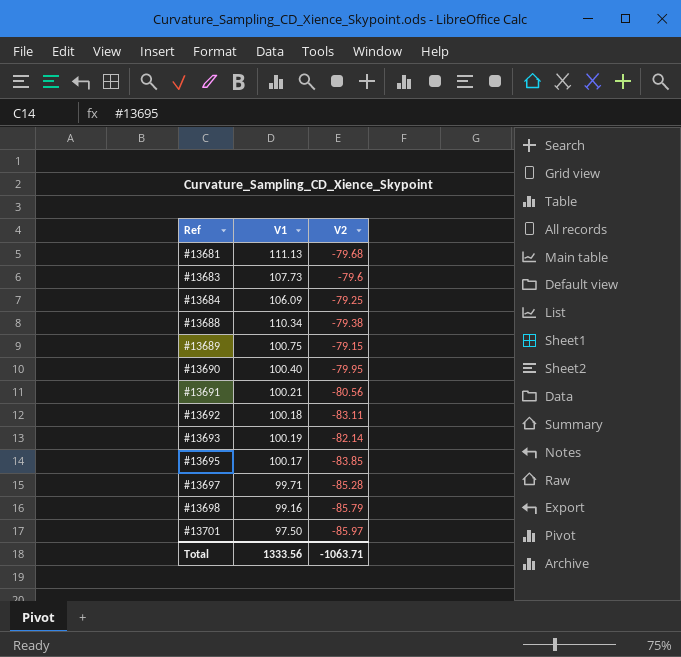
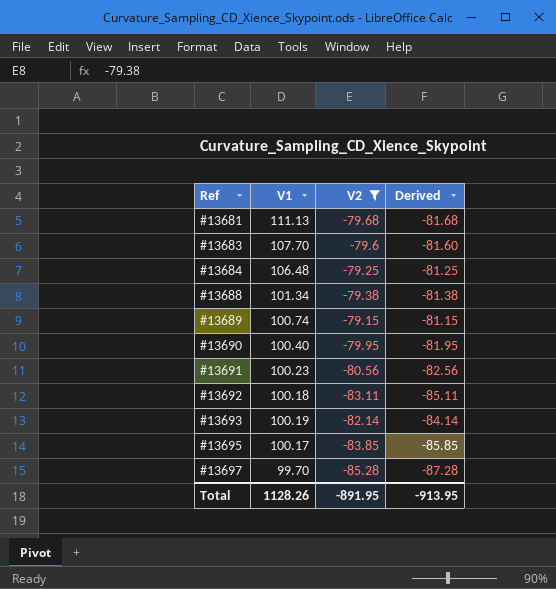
filter: none -> V2 >= -85.28
column Derived | formula: none -> [V2] - 2
#13683 | V1: 107.73 -> 107.70
#13684 | V1: 106.09 -> 106.48
#13688 | V1: 110.34 -> 101.34
#13689 | V1: 100.75 -> 100.74
#13691 | V1: 100.21 -> 100.23
#13697 | V1: 99.71 -> 99.70
Total | V1: 1333.56 -> 1128.26
Total | V2: -1063.71 -> -891.95

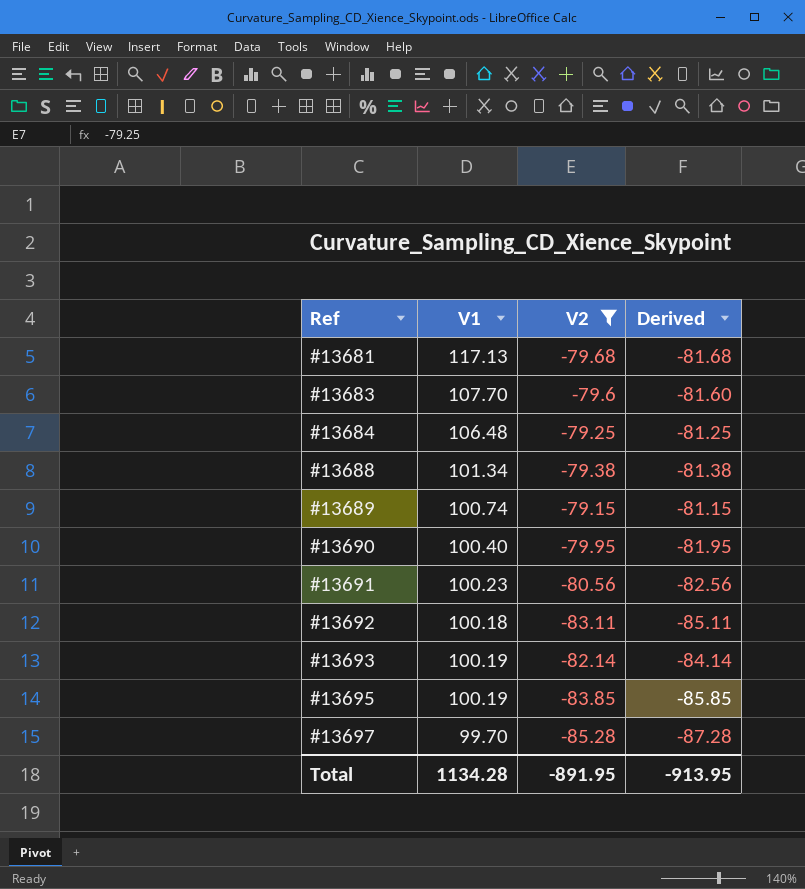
#13681 | V1: 111.13 -> 117.13
#13695 | V1: 100.17 -> 100.19
Total | V1: 1128.26 -> 1134.28

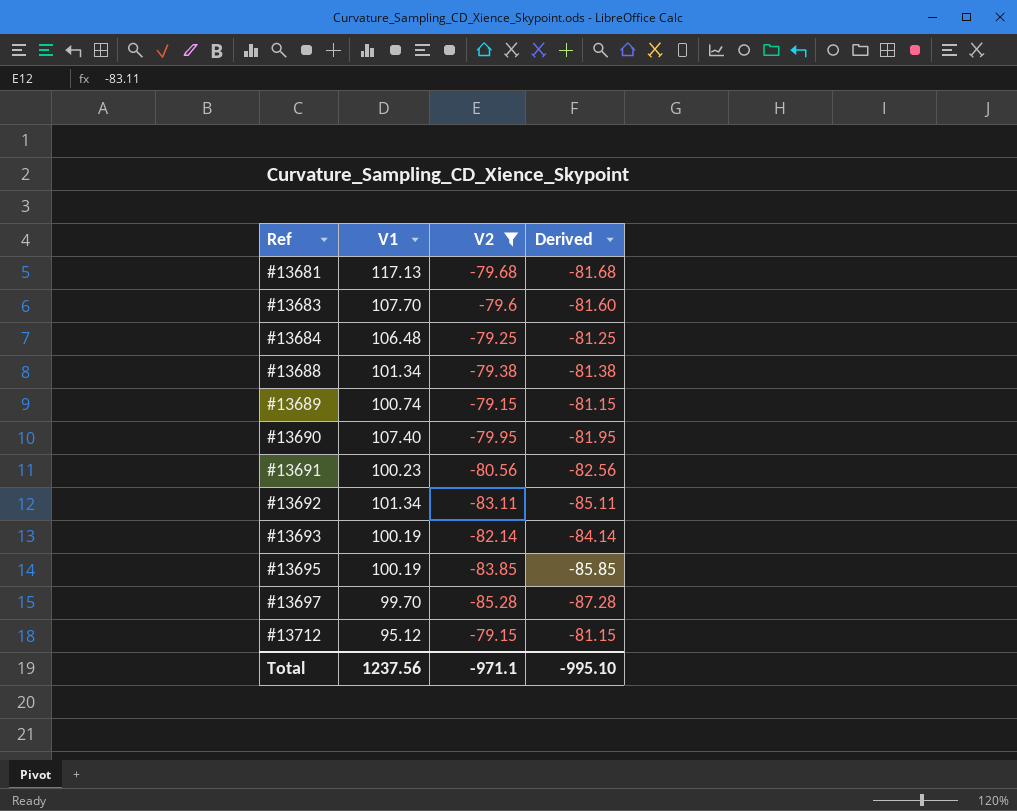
#13690 | V1: 100.40 -> 107.40
#13692 | V1: 100.18 -> 101.34
row #13712: none -> 95.12 | -79.15 | -81.15
Total | V1: 1134.28 -> 1237.56
Total | V2: -891.95 -> -971.1
Total | Derived: -913.95 -> -995.10

